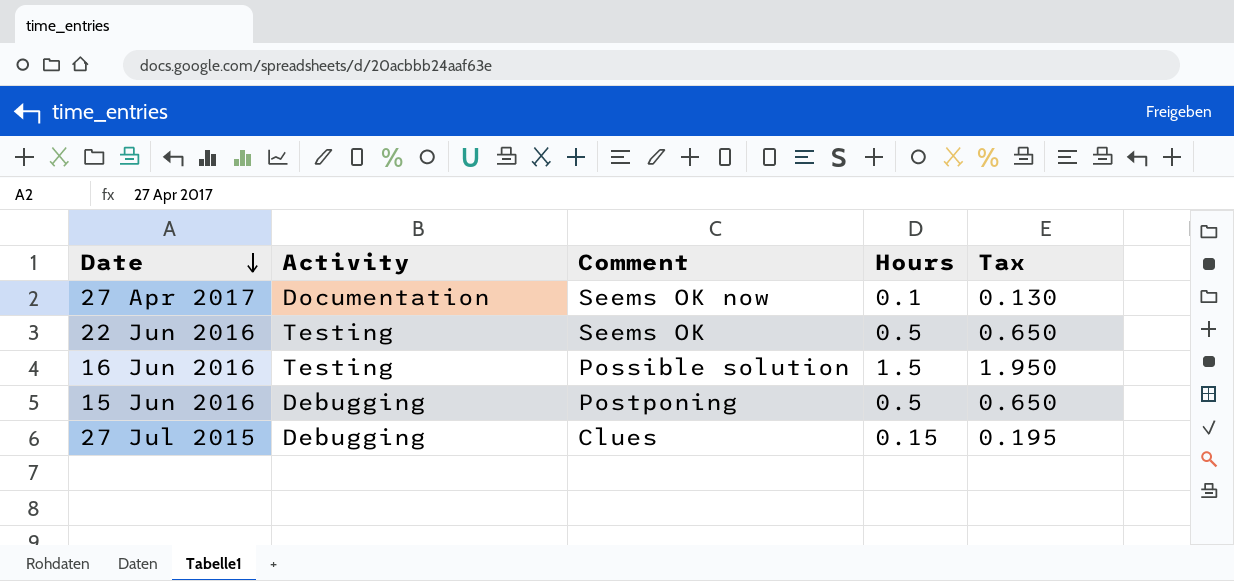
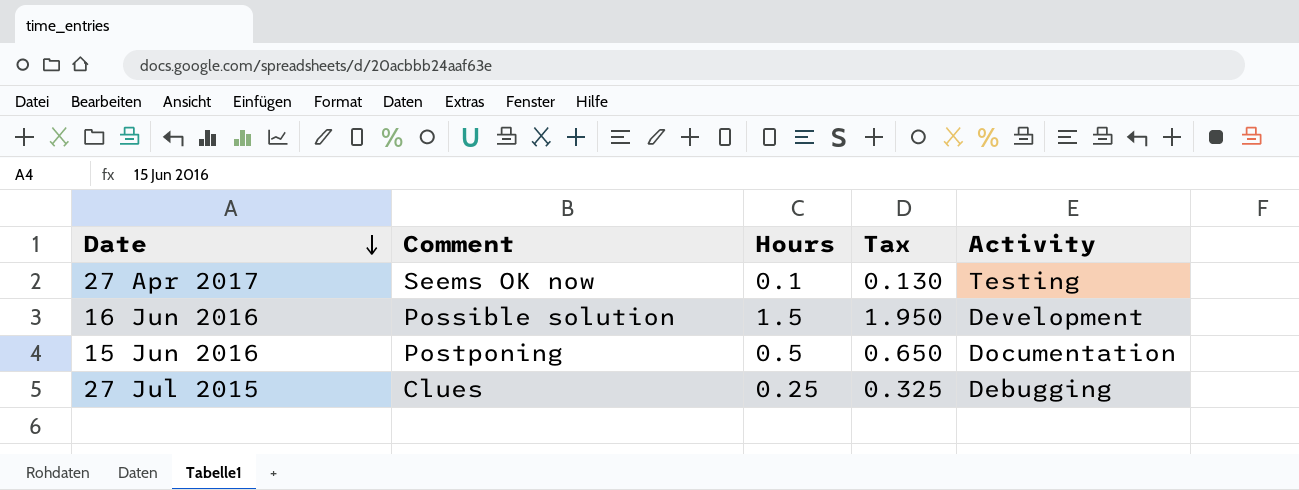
column Activity | position: 2 -> 5
row 22 Jun 2016: Testing | Seems OK | 0.5 | 0.650 -> none
27 Apr 2017 | Activity: Documentation -> Testing
16 Jun 2016 | Activity: Testing -> Development
15 Jun 2016 | Activity: Debugging -> Documentation
27 Jul 2015 | Hours: 0.15 -> 0.25
27 Jul 2015 | Tax: 0.195 -> 0.325

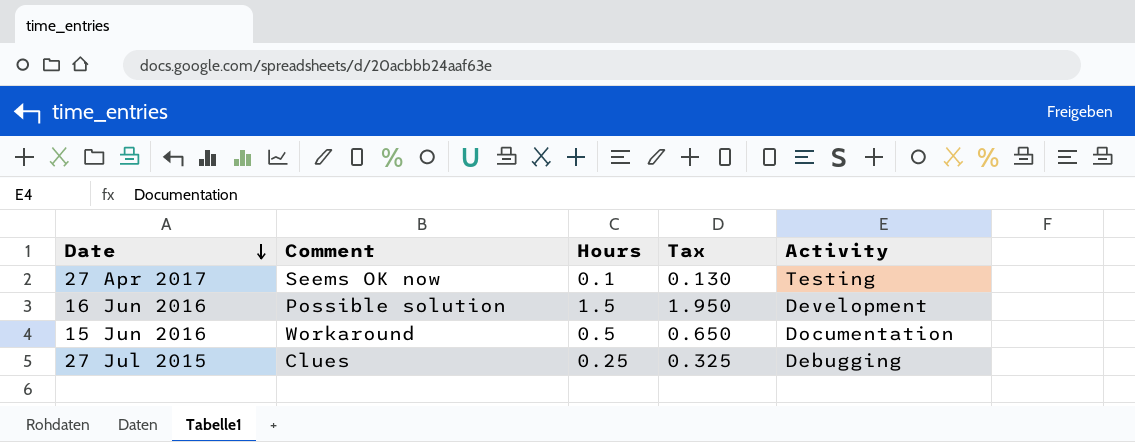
15 Jun 2016 | Comment: Postponing -> Workaround

